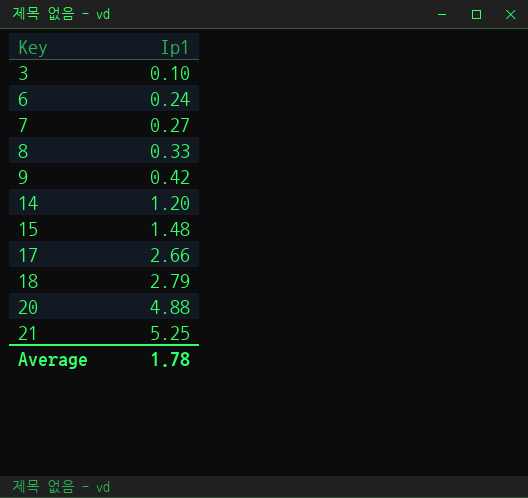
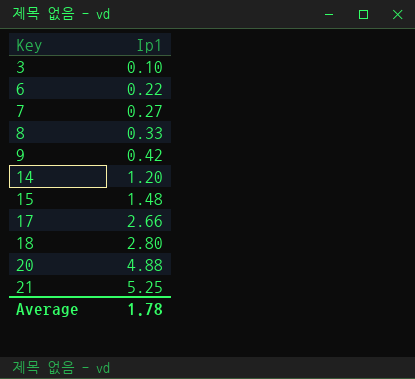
6 | Ip1: 0.24 -> 0.22
18 | Ip1: 2.79 -> 2.80

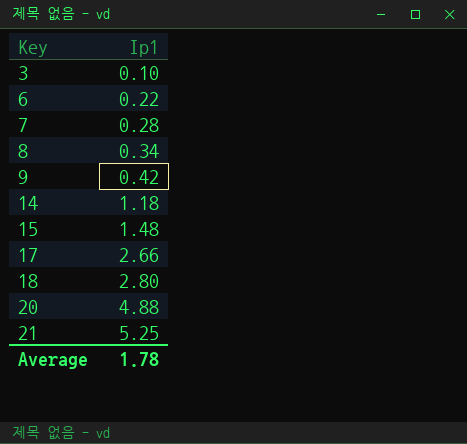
7 | Ip1: 0.27 -> 0.28
8 | Ip1: 0.33 -> 0.34
14 | Ip1: 1.20 -> 1.18

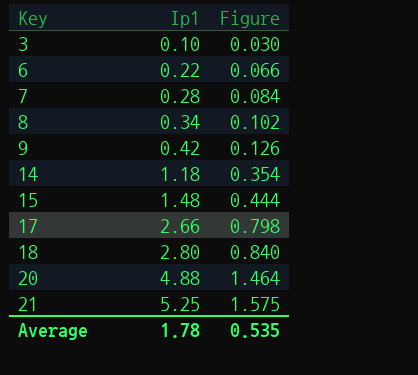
column Figure | formula: none -> [Ip1] * 0.3

